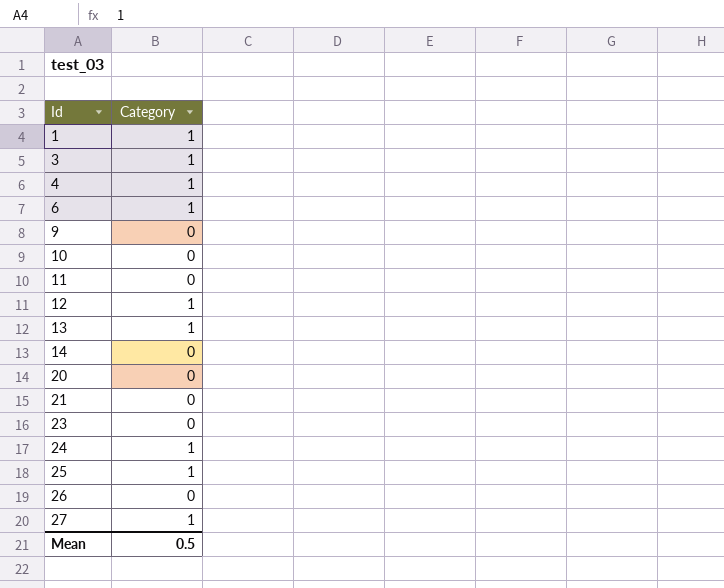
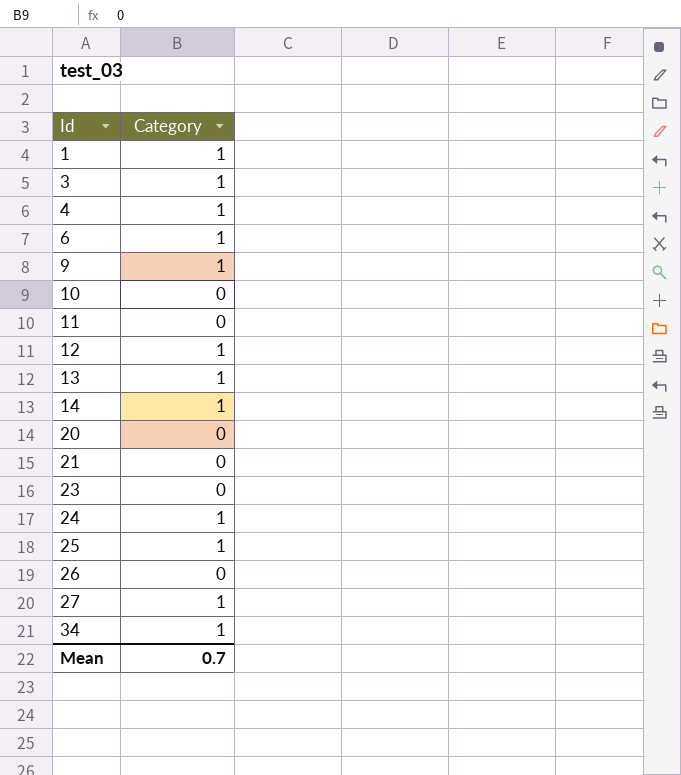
9 | Category: 0 -> 1
14 | Category: 0 -> 1
row 34: none -> 1
Mean | Category: 0.5 -> 0.7

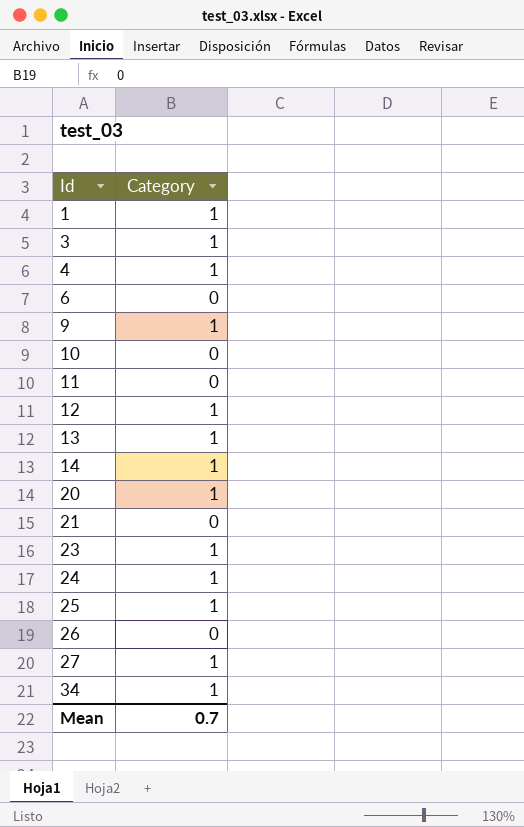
6 | Category: 1 -> 0
20 | Category: 0 -> 1
23 | Category: 0 -> 1

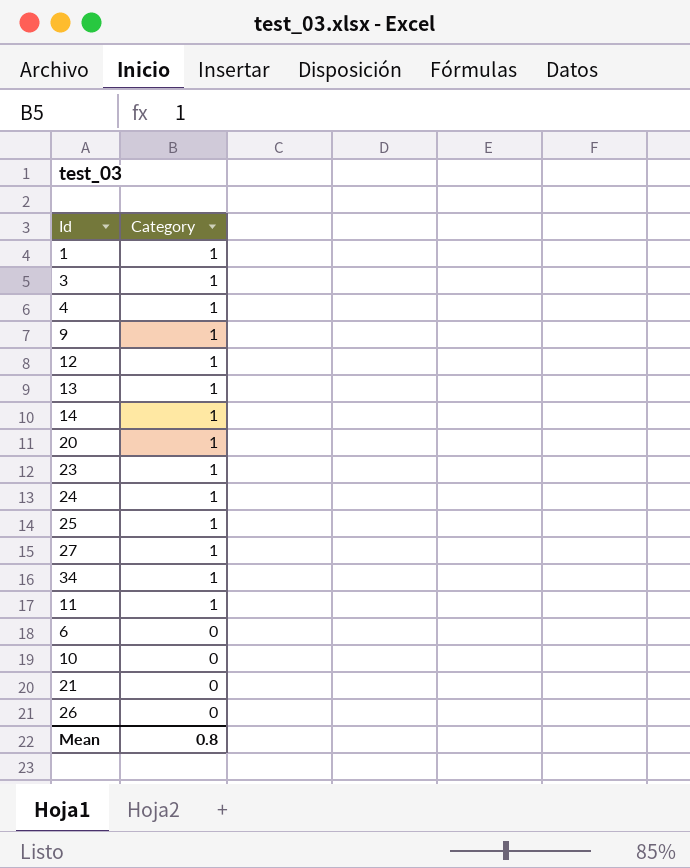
row order: Id ascending -> Category descending
11 | Category: 0 -> 1
Mean | Category: 0.7 -> 0.8

